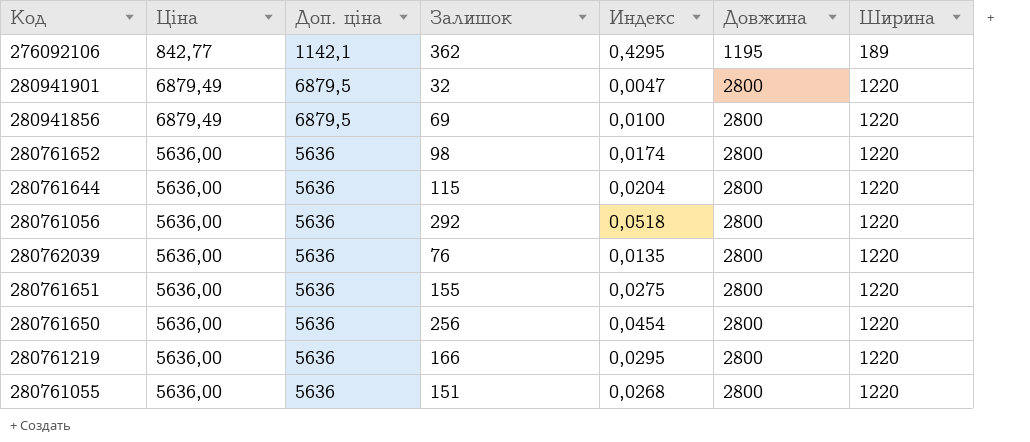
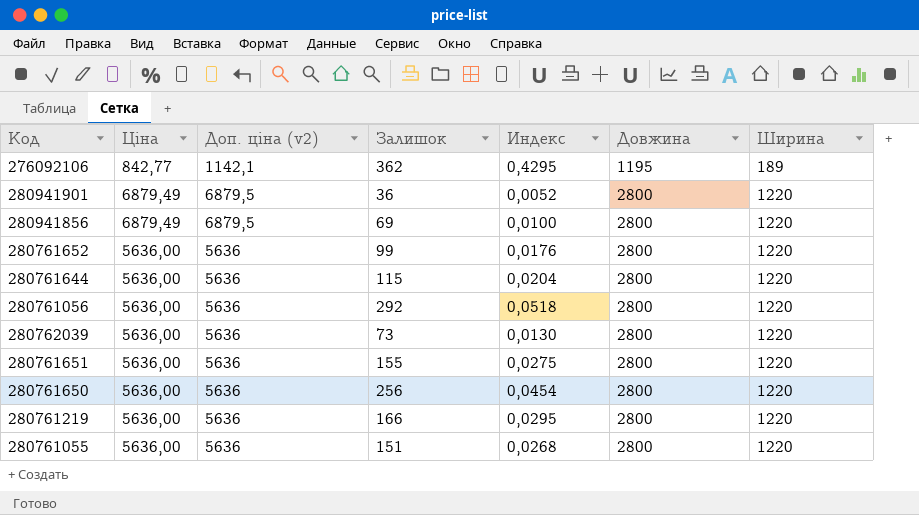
column name: Доп. ціна -> Доп. ціна (v2)
280941901 | Залишок: 32 -> 36
280941901 | Индекс: 0,0047 -> 0,0052
280761652 | Залишок: 98 -> 99
280761652 | Индекс: 0,0174 -> 0,0176
280762039 | Залишок: 76 -> 73
280762039 | Индекс: 0,0135 -> 0,0130

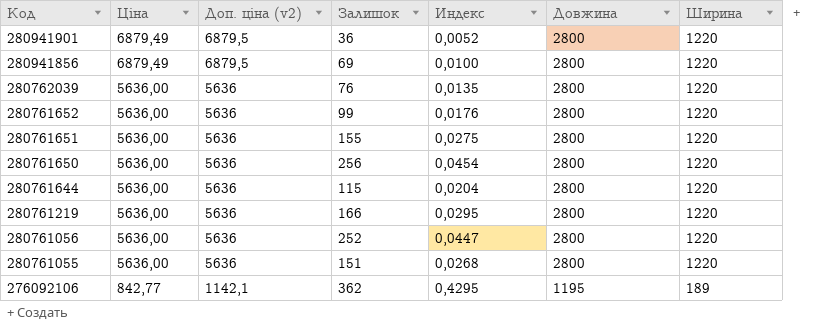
row order: Довжина ascending -> Код descending
280762039 | Залишок: 73 -> 76
280762039 | Индекс: 0,0130 -> 0,0135
280761056 | Залишок: 292 -> 252
280761056 | Индекс: 0,0518 -> 0,0447

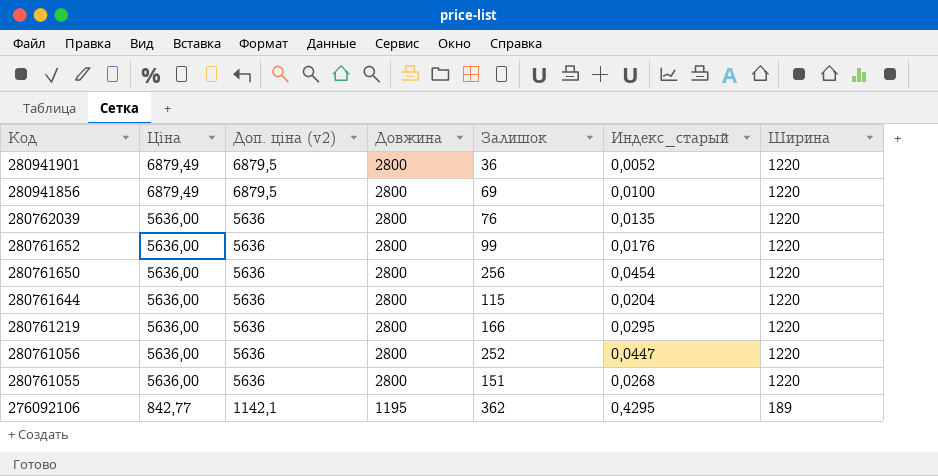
column Довжина | position: 6 -> 4
column name: Индекс -> Индекс_старый
row 280761651: 5636,00 | 5636 | 155 | 0,0275 | 2800 | 1220 -> none

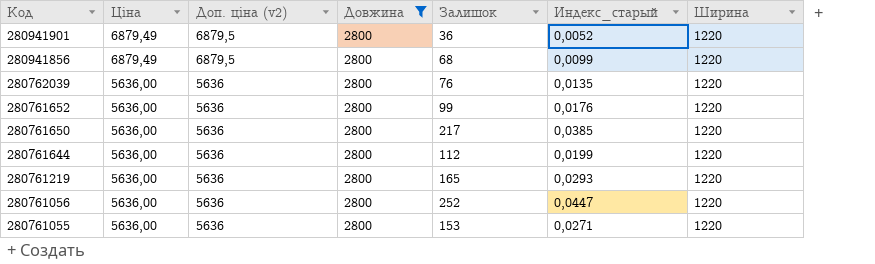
filter: none -> Довжина = 2800
280941856 | Залишок: 69 -> 68
280941856 | Индекс_старый: 0,0100 -> 0,0099
280761650 | Залишок: 256 -> 217
280761650 | Индекс_старый: 0,0454 -> 0,0385
280761644 | Залишок: 115 -> 112
280761644 | Индекс_старый: 0,0204 -> 0,0199
280761219 | Залишок: 166 -> 165
280761219 | Индекс_старый: 0,0295 -> 0,0293
280761055 | Залишок: 151 -> 153
280761055 | Индекс_старый: 0,0268 -> 0,0271

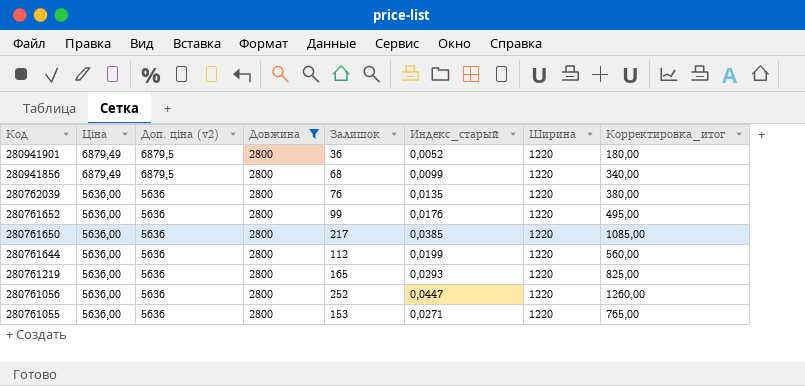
column Корректировка_итог | formula: none -> [Залишок] * 5

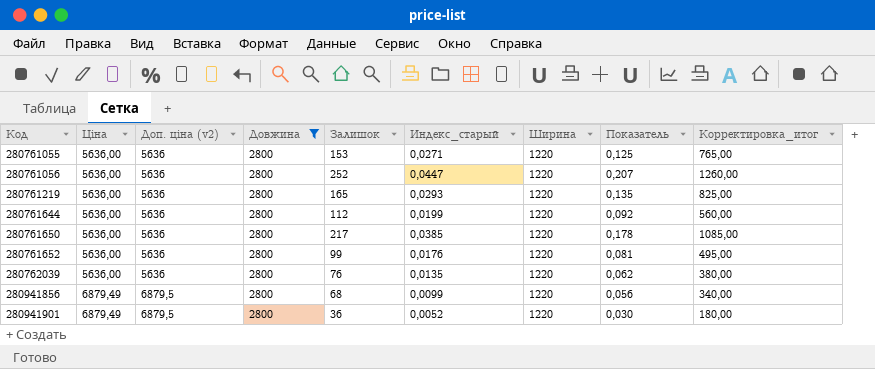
row order: Код descending -> Код ascending
column Показатель | formula: none -> [Залишок] / [Ширина]

